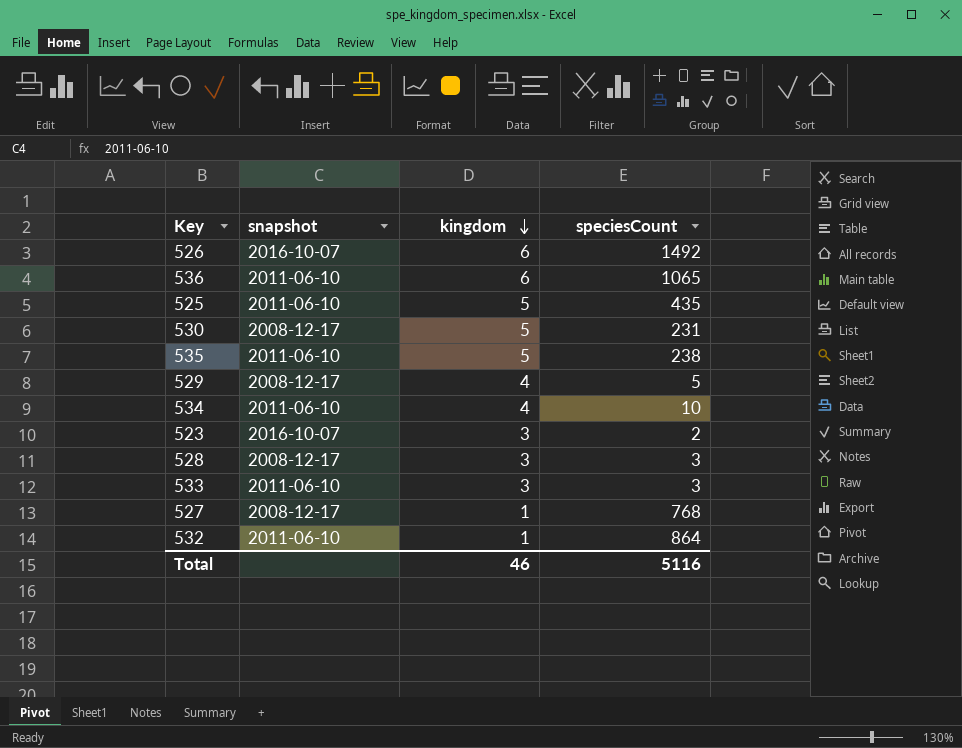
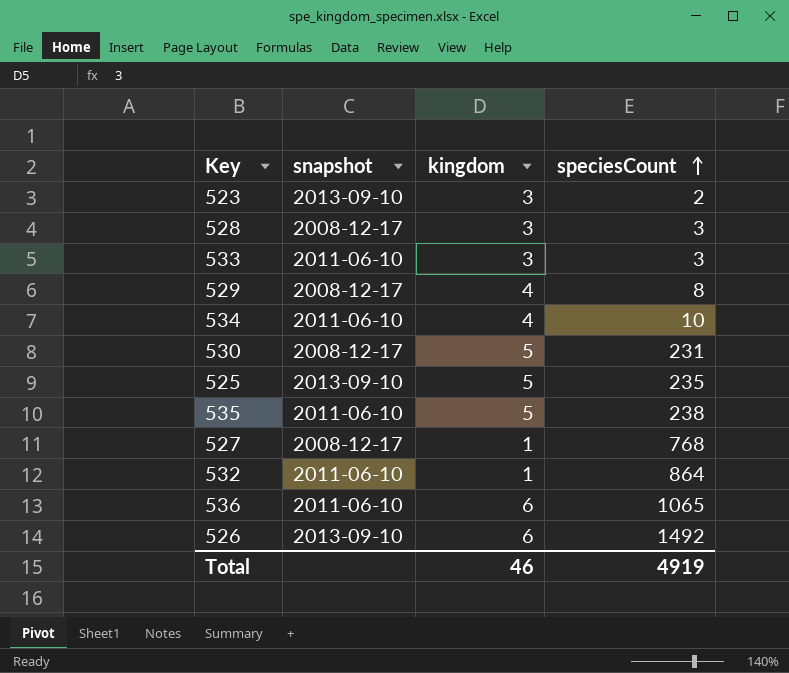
row order: kingdom descending -> speciesCount ascending
523 | snapshot: 2016-10-07 -> 2013-09-10
529 | speciesCount: 5 -> 8
525 | snapshot: 2011-06-10 -> 2013-09-10
525 | speciesCount: 435 -> 235
526 | snapshot: 2016-10-07 -> 2013-09-10
Total | speciesCount: 5116 -> 4919

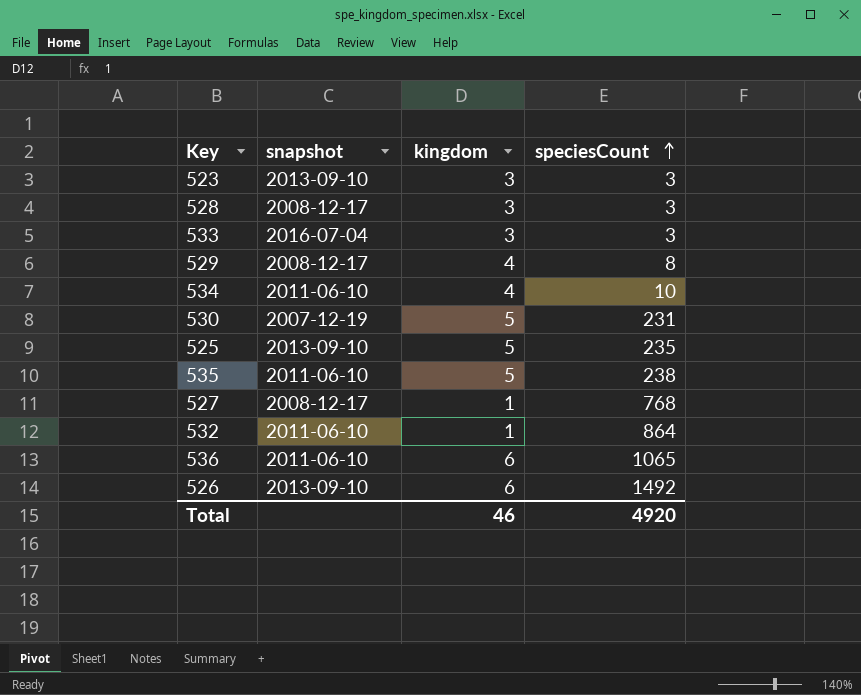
523 | speciesCount: 2 -> 3
533 | snapshot: 2011-06-10 -> 2016-07-04
530 | snapshot: 2008-12-17 -> 2007-12-19
Total | speciesCount: 4919 -> 4920

